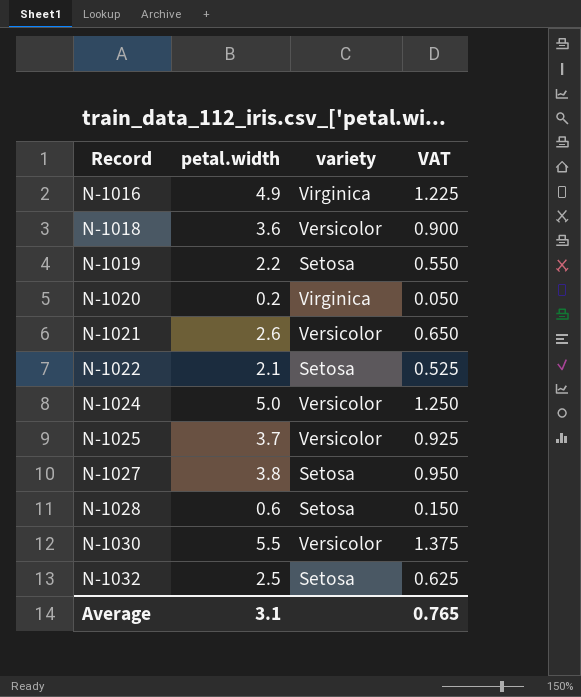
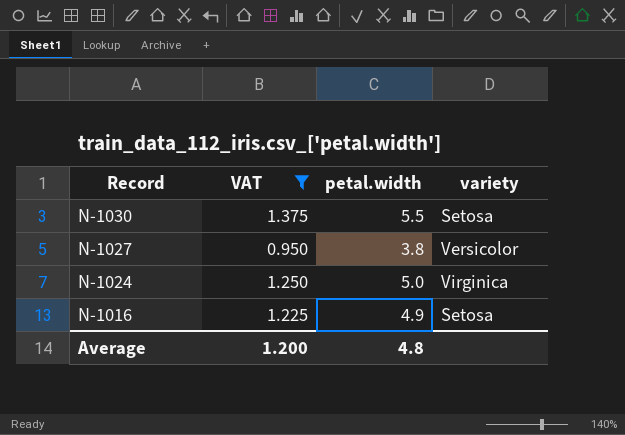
filter: none -> VAT >= 0.950
row order: Record ascending -> Record descending
column VAT | position: 4 -> 2
N-1030 | variety: Versicolor -> Setosa
N-1027 | variety: Setosa -> Versicolor
N-1024 | variety: Versicolor -> Virginica
N-1016 | variety: Virginica -> Setosa
Average | VAT: 0.765 -> 1.200
Average | petal.width: 3.1 -> 4.8

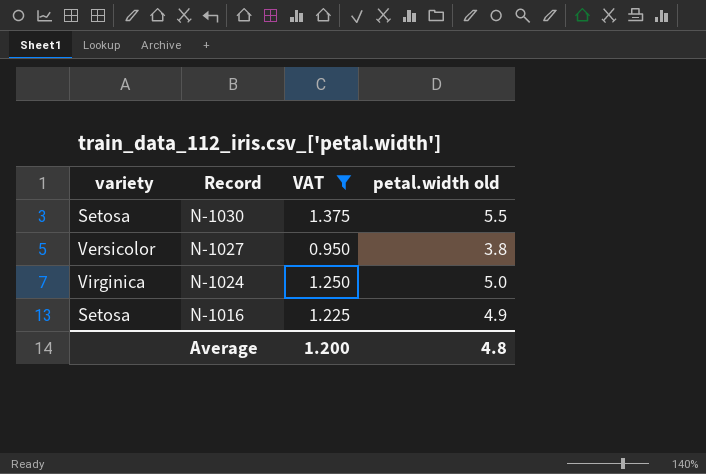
column variety | position: 4 -> 1
column name: petal.width -> petal.width old

